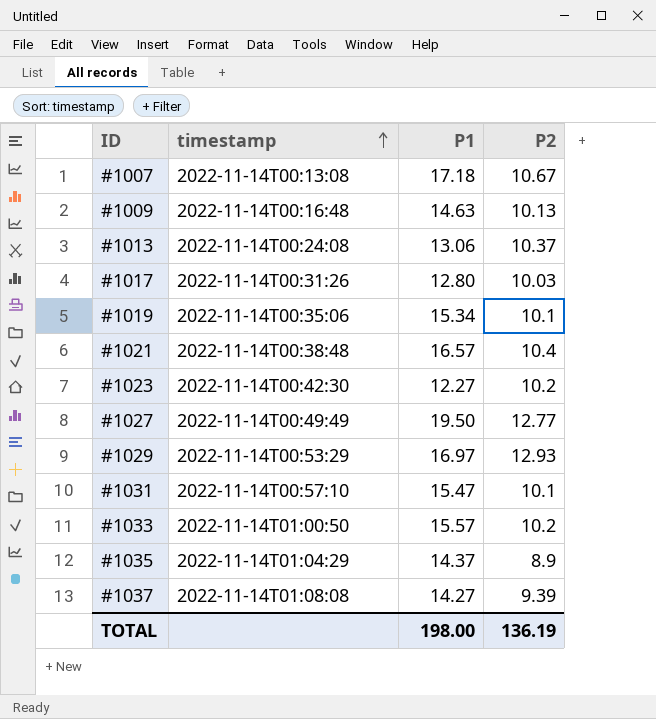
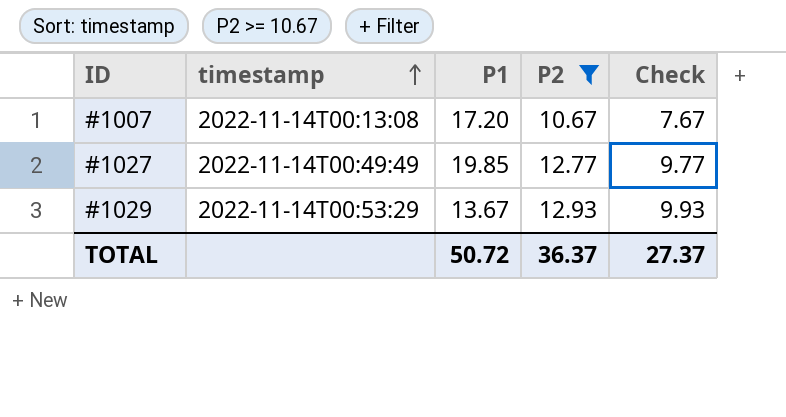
filter: none -> P2 >= 10.67
column Check | formula: none -> [P2] - 3
#1007 | P1: 17.18 -> 17.20
#1027 | P1: 19.50 -> 19.85
#1029 | P1: 16.97 -> 13.67
TOTAL | P1: 198.00 -> 50.72
TOTAL | P2: 136.19 -> 36.37

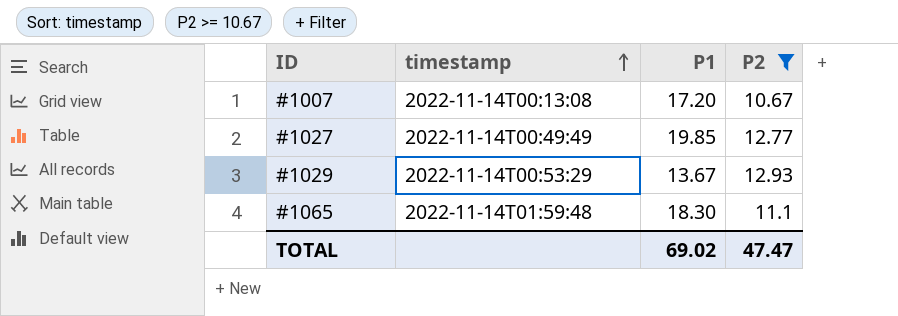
column Check | formula: [P2] - 3 -> none
row #1065: none -> 2022-11-14T01:59:48 | 18.30 | 11.1
TOTAL | P1: 50.72 -> 69.02
TOTAL | P2: 36.37 -> 47.47

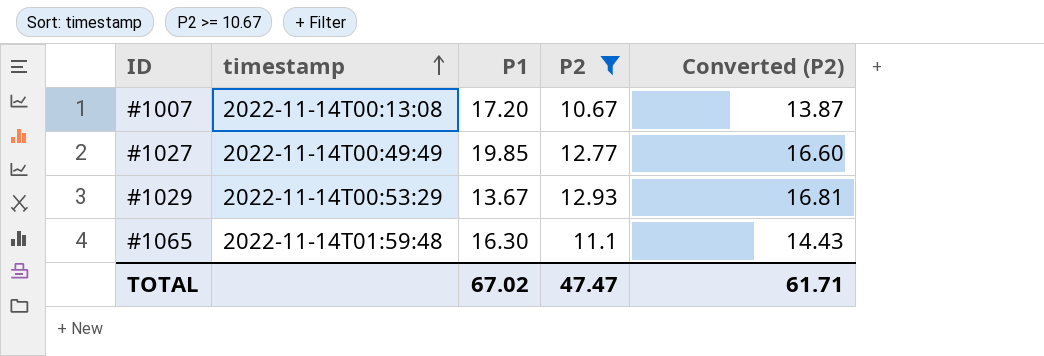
column Converted (P2) | formula: none -> [P2] * 1.3
#1065 | P1: 18.30 -> 16.30
TOTAL | P1: 69.02 -> 67.02

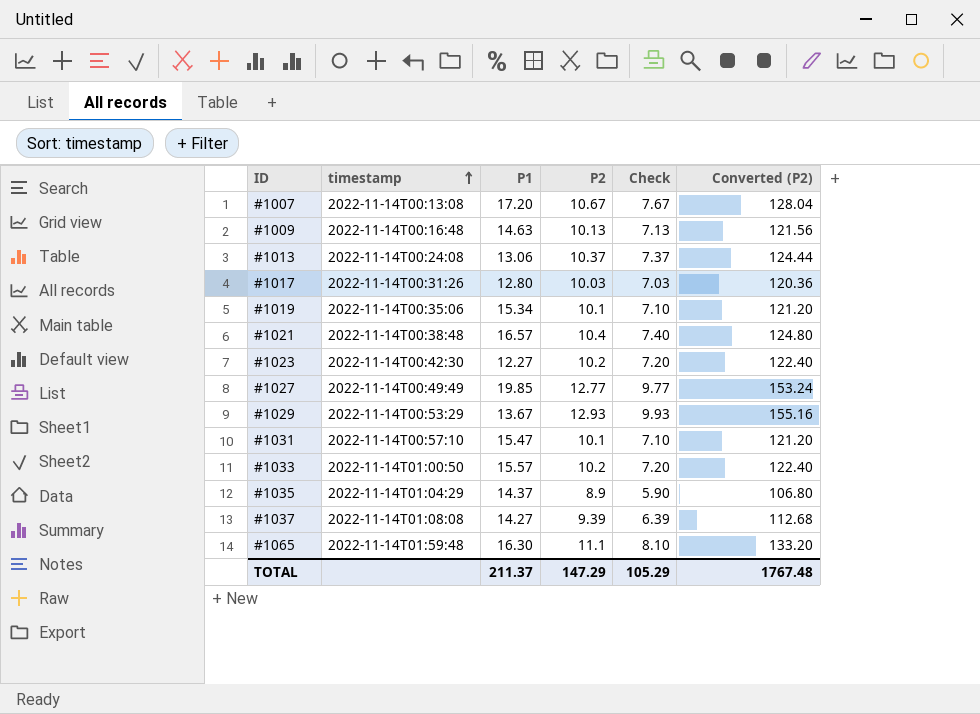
filter: P2 >= 10.67 -> none
column Check | formula: none -> [P2] - 3
column Converted (P2) | formula: [P2] * 1.3 -> [P2] * 12
TOTAL | P1: 67.02 -> 211.37
TOTAL | P2: 47.47 -> 147.29
TOTAL | Converted (P2): 61.71 -> 1767.48

